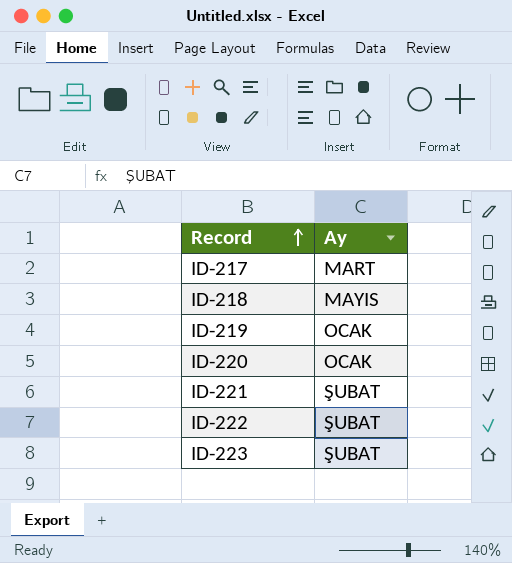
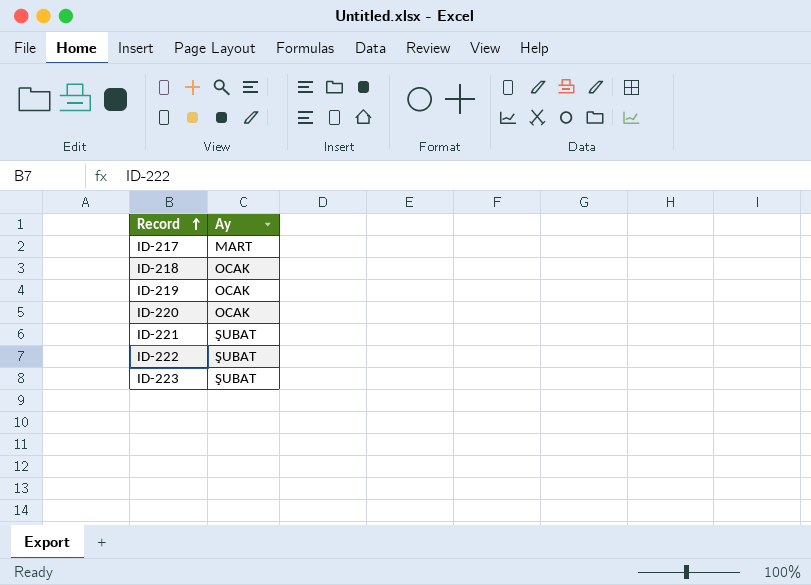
ID-218 | Ay: MAYIS -> OCAK

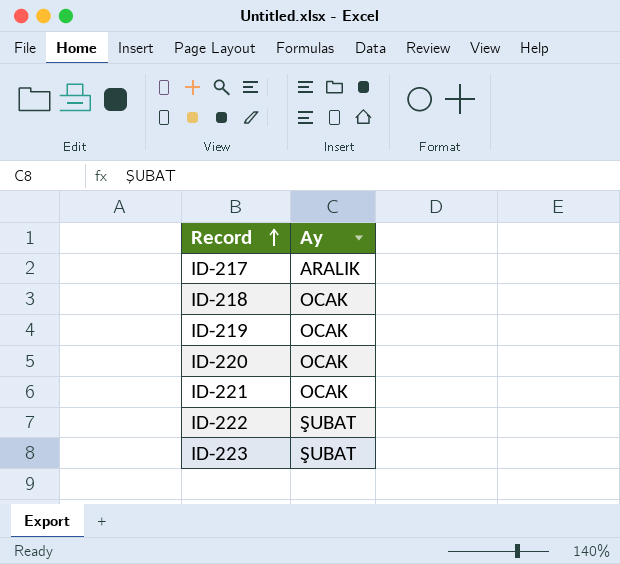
ID-217 | Ay: MART -> ARALIK
ID-221 | Ay: ŞUBAT -> OCAK

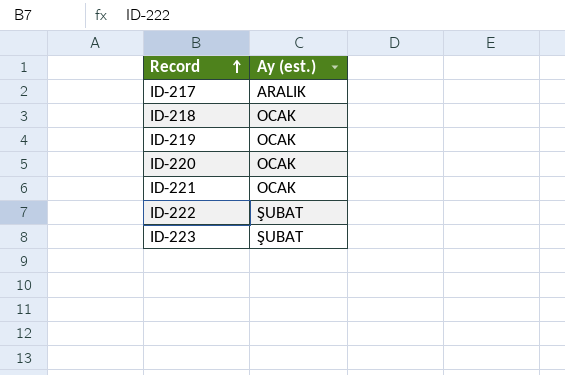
column name: Ay -> Ay (est.)

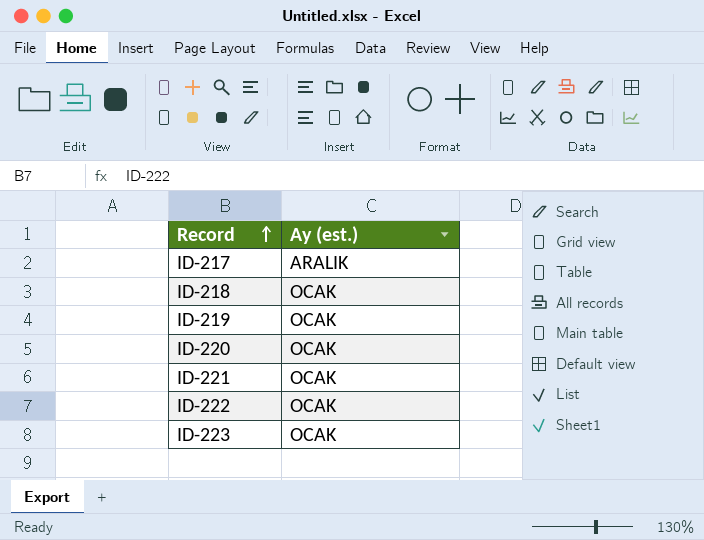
ID-222 | Ay (est.): ŞUBAT -> OCAK
ID-223 | Ay (est.): ŞUBAT -> OCAK

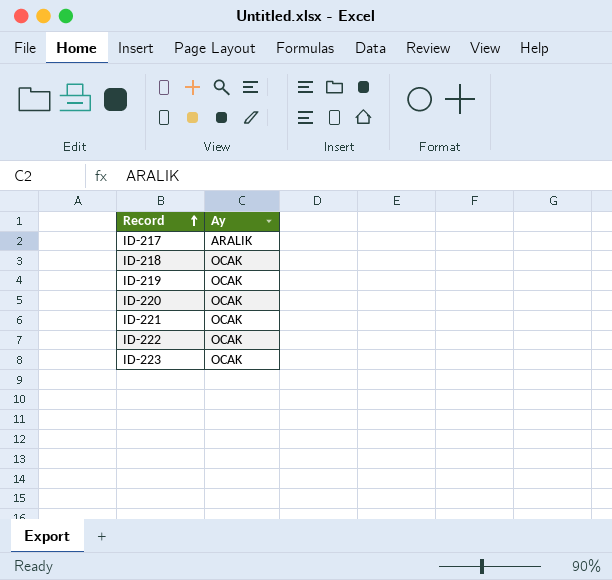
column name: Ay (est.) -> Ay

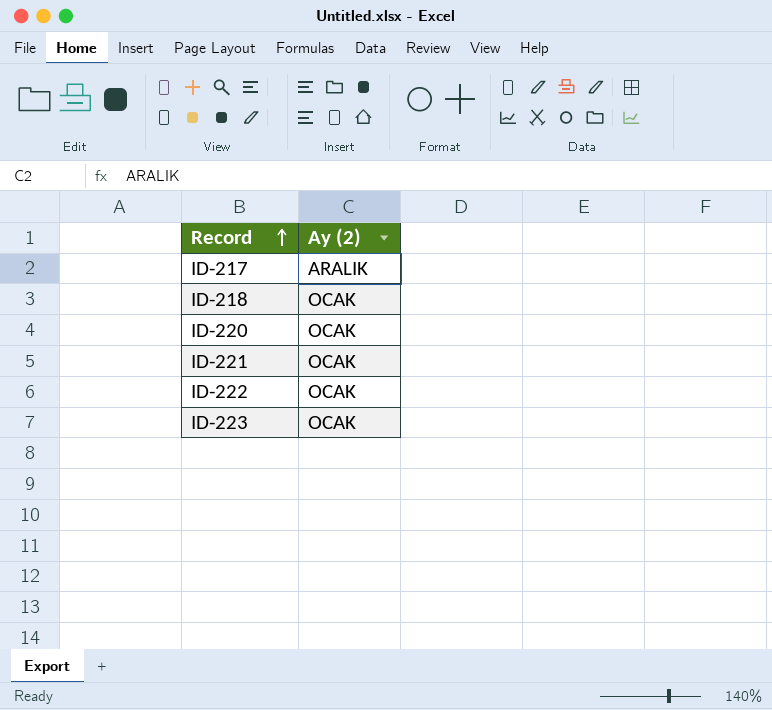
column name: Ay -> Ay (2)
row ID-219: OCAK -> none

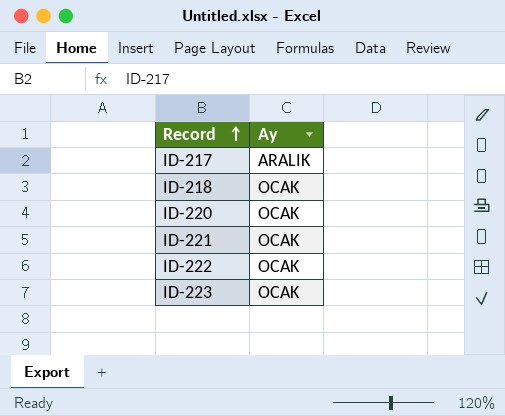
column name: Ay (2) -> Ay

